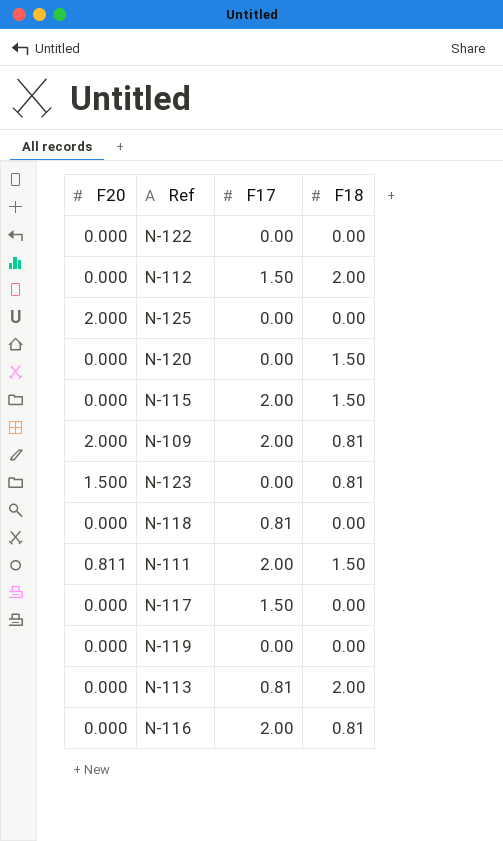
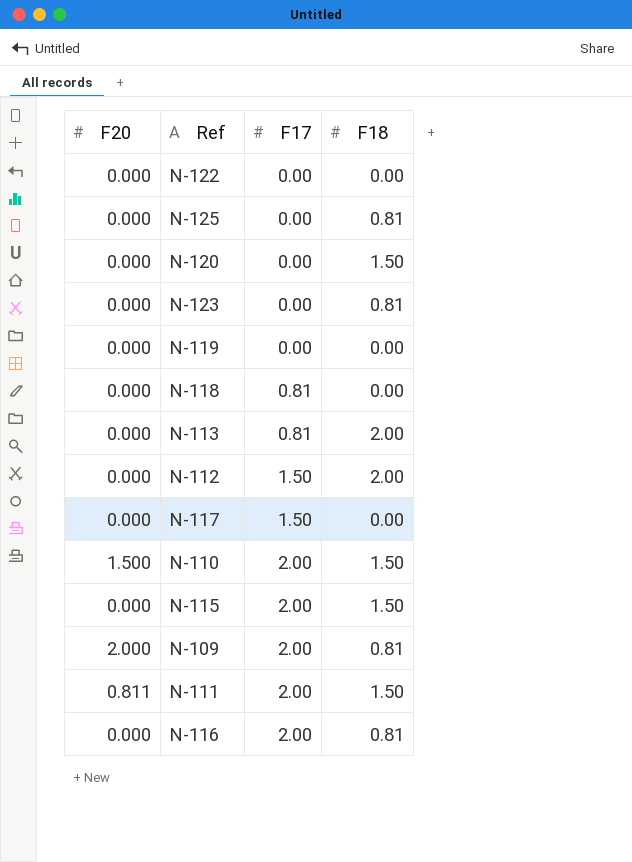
row order: none -> F17 ascending
N-125 | F20: 2.000 -> 0.000
N-125 | F18: 0.00 -> 0.81
N-123 | F20: 1.500 -> 0.000
row N-110: none -> 1.500 | 2.00 | 1.50

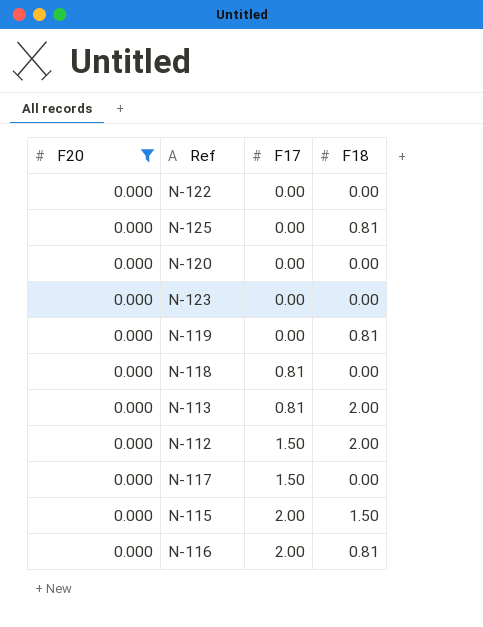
filter: none -> F20 = 0.000
N-120 | F18: 1.50 -> 0.00
N-123 | F18: 0.81 -> 0.00
N-119 | F18: 0.00 -> 0.81

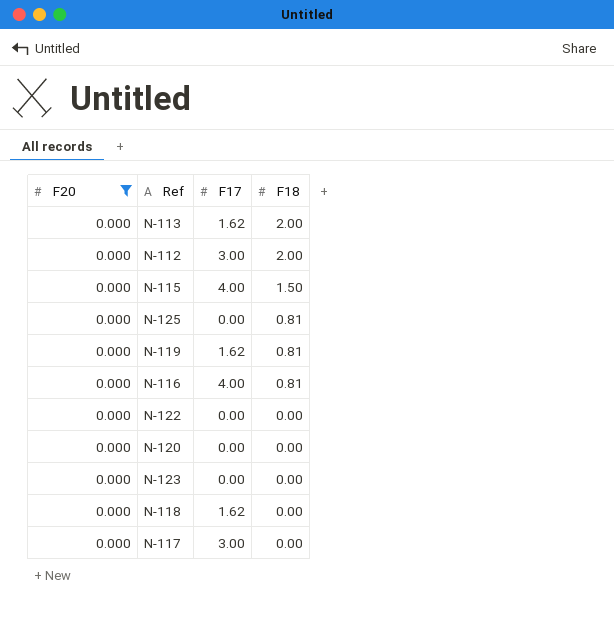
row order: F17 ascending -> F18 descending
N-113 | F17: 0.81 -> 1.62
N-112 | F17: 1.50 -> 3.00
N-115 | F17: 2.00 -> 4.00
N-119 | F17: 0.00 -> 1.62
N-116 | F17: 2.00 -> 4.00
N-118 | F17: 0.81 -> 1.62
N-117 | F17: 1.50 -> 3.00

